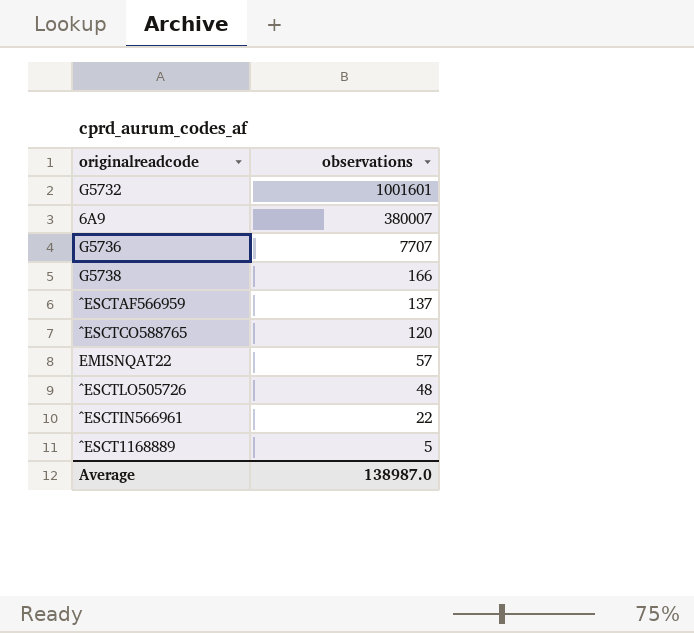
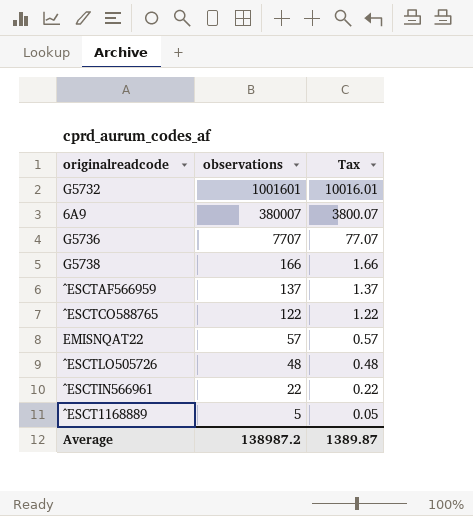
column Tax | formula: none -> [observations] * 0.01
^ESCTCO588765 | observations: 120 -> 122
Average | observations: 138987.0 -> 138987.2

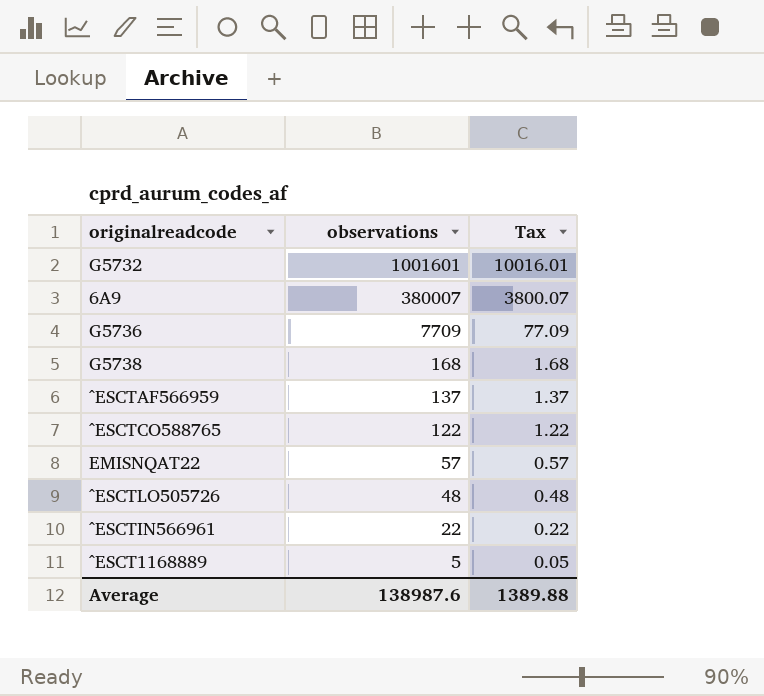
G5736 | observations: 7707 -> 7709
G5736 | Tax: 77.07 -> 77.09
G5738 | observations: 166 -> 168
G5738 | Tax: 1.66 -> 1.68
Average | observations: 138987.2 -> 138987.6
Average | Tax: 1389.87 -> 1389.88

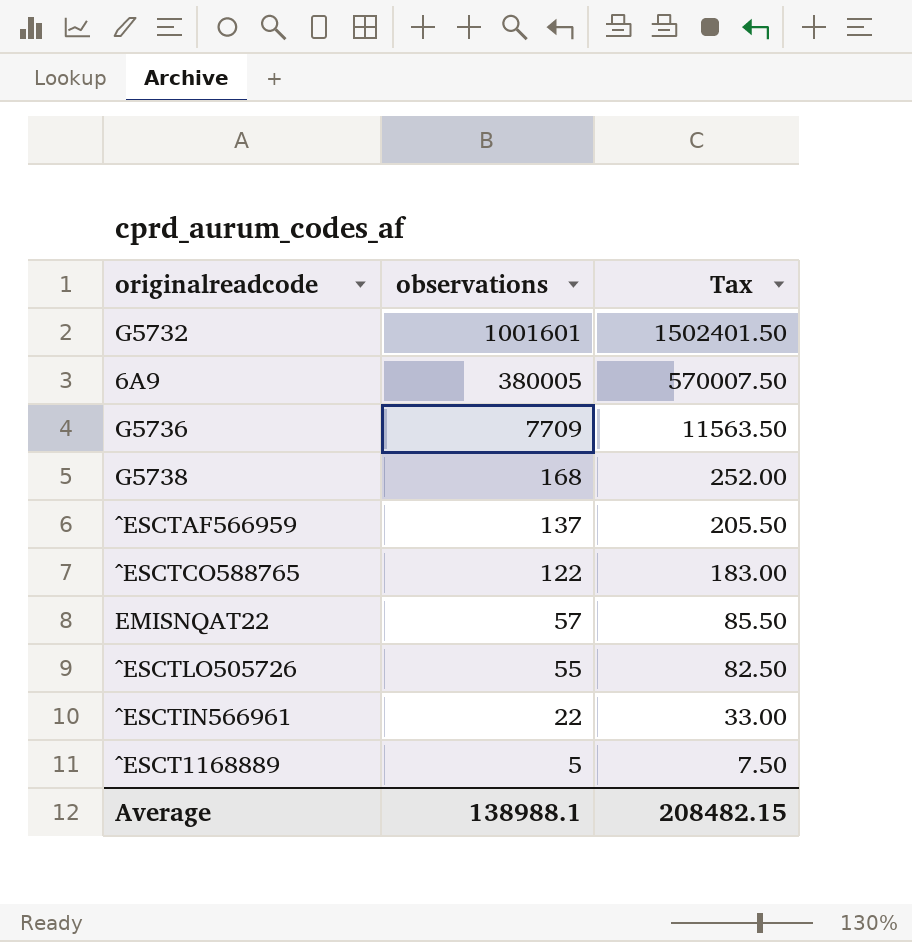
column Tax | formula: [observations] * 0.01 -> [observations] * 1.5
6A9 | observations: 380007 -> 380005
^ESCTLO505726 | observations: 48 -> 55
Average | observations: 138987.6 -> 138988.1
Average | Tax: 1389.88 -> 208482.15

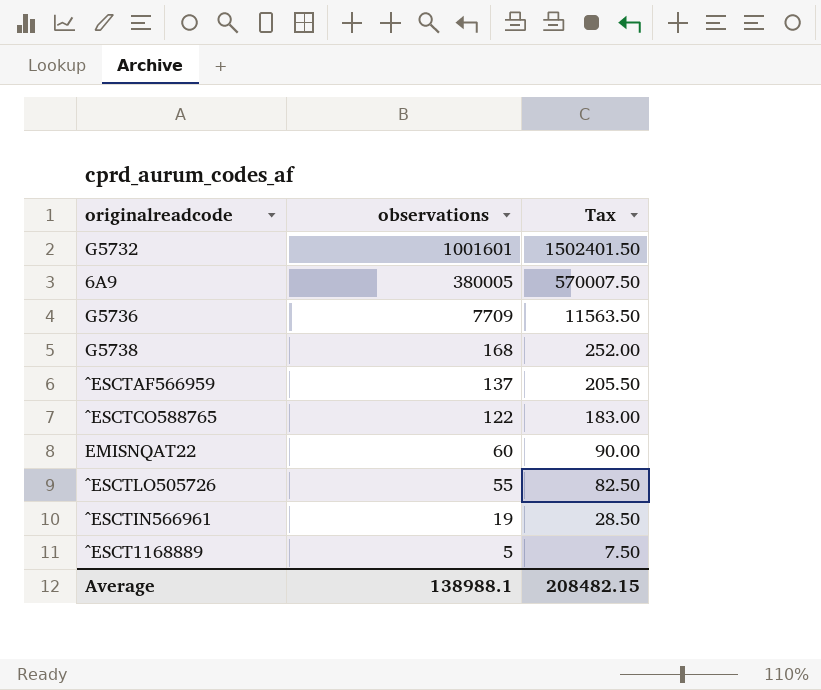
EMISNQAT22 | observations: 57 -> 60
EMISNQAT22 | Tax: 85.50 -> 90.00
^ESCTIN566961 | observations: 22 -> 19
^ESCTIN566961 | Tax: 33.00 -> 28.50

